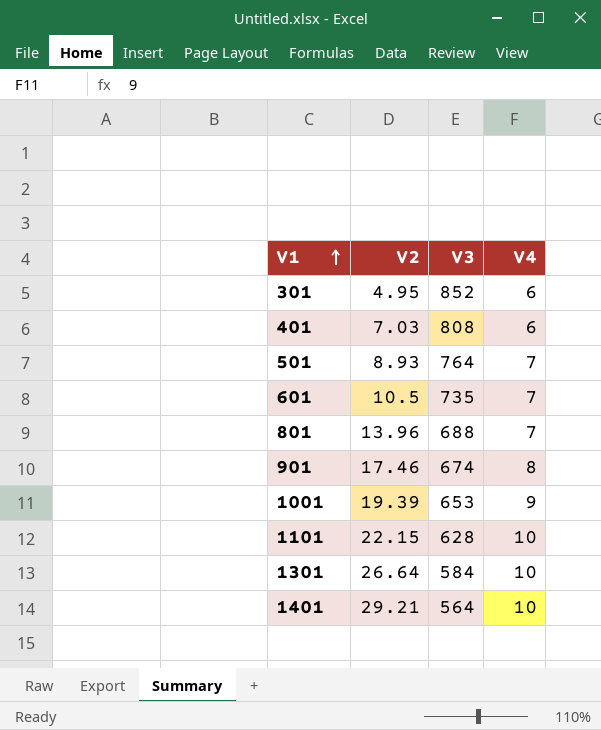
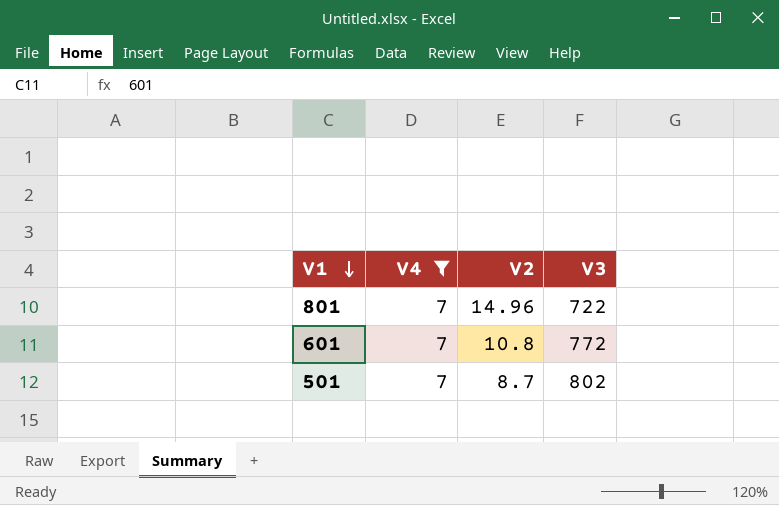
filter: none -> V4 = 7
row order: V1 ascending -> V1 descending
column V4 | position: 4 -> 2
801 | V2: 13.96 -> 14.96
801 | V3: 688 -> 722
601 | V2: 10.5 -> 10.8
601 | V3: 735 -> 772
501 | V2: 8.93 -> 8.7
501 | V3: 764 -> 802

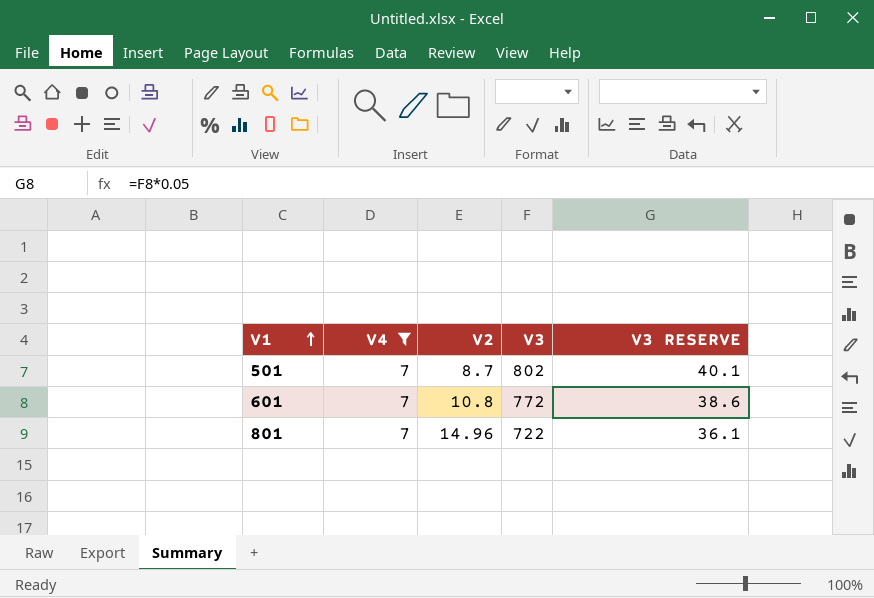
row order: V1 descending -> V1 ascending
column V3 RESERVE | formula: none -> [V3] * 0.05

